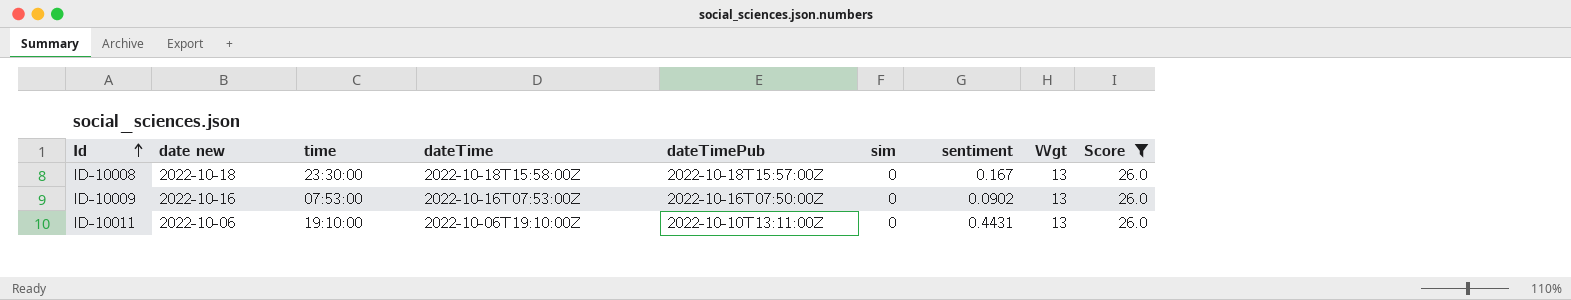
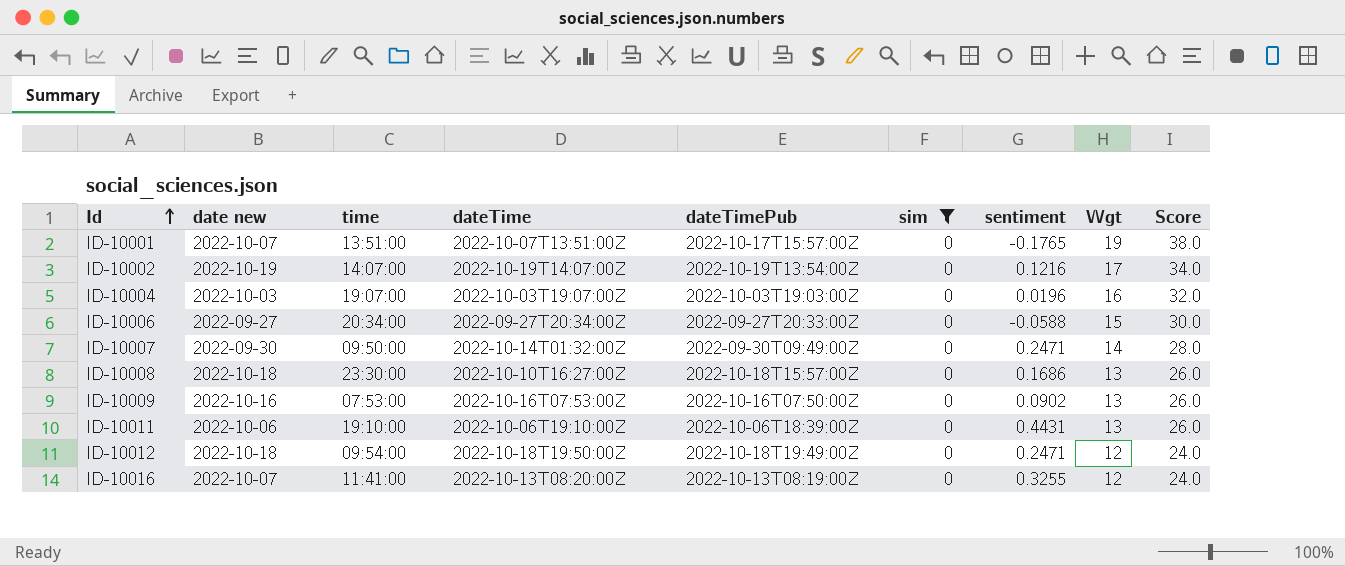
filter: Score = 26.0 -> sim = 0
ID-10008 | dateTime: 2022-10-18T15:58:00Z -> 2022-10-10T16:27:00Z
ID-10008 | sentiment: 0.167 -> 0.1686
ID-10011 | dateTimePub: 2022-10-10T13:11:00Z -> 2022-10-06T18:39:00Z

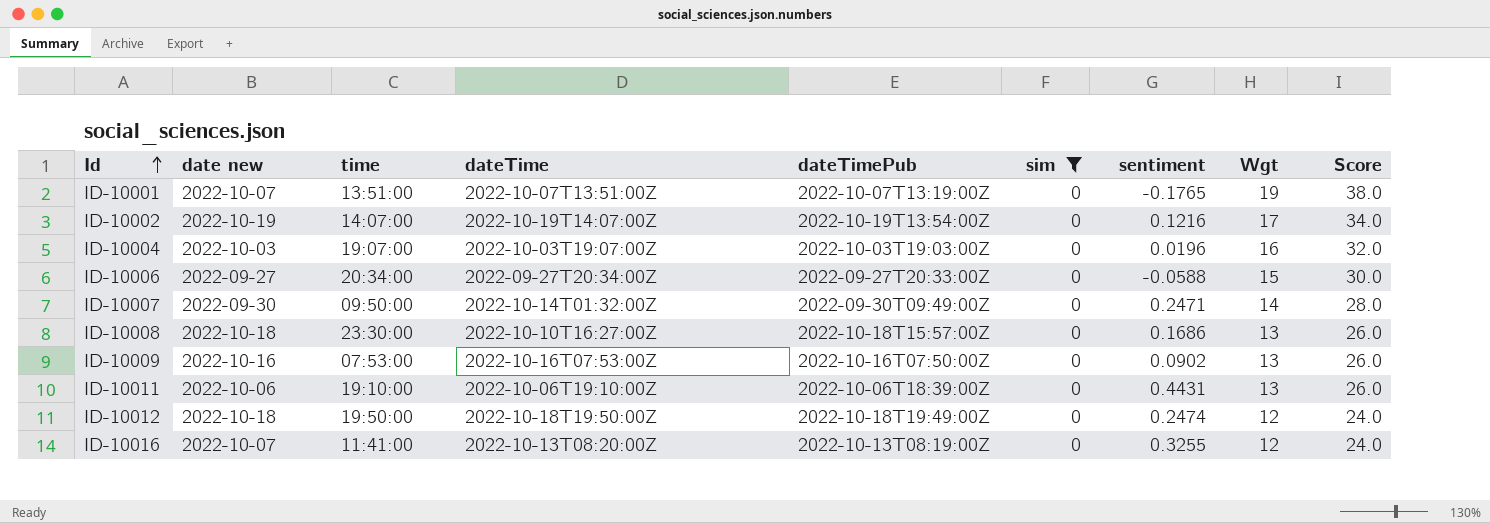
ID-10001 | dateTimePub: 2022-10-17T15:57:00Z -> 2022-10-07T13:19:00Z
ID-10012 | time: 09:54:00 -> 19:50:00
ID-10012 | sentiment: 0.2471 -> 0.2474

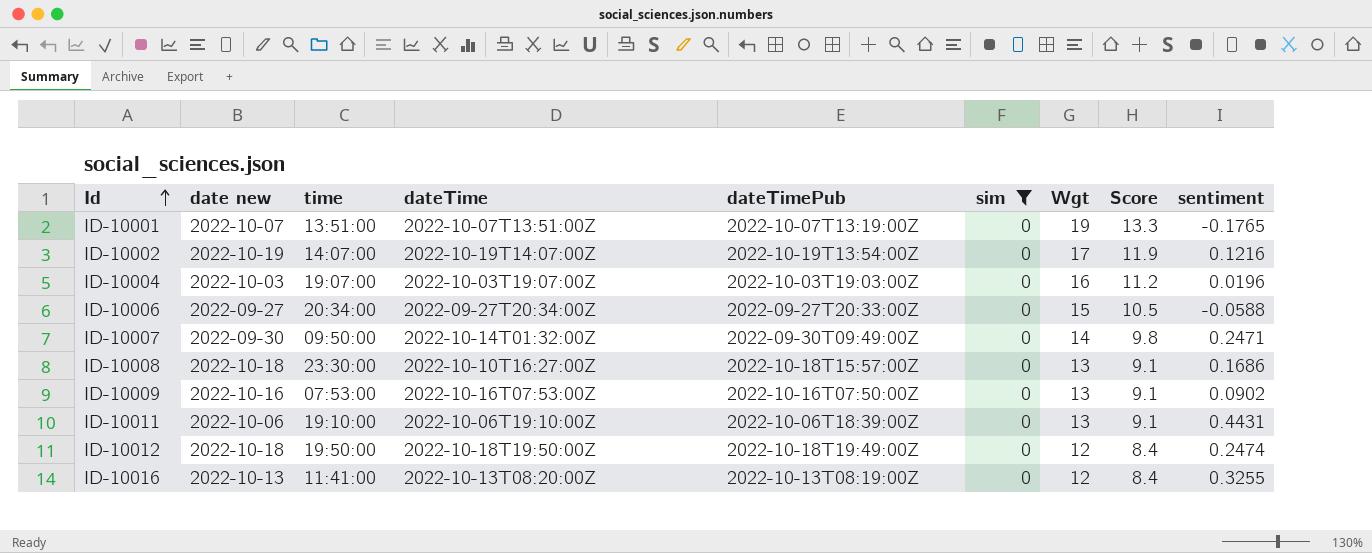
column Score | formula: [Wgt] * 2 -> [Wgt] * 0.7
column sentiment | position: 7 -> 9
ID-10016 | date new: 2022-10-07 -> 2022-10-13

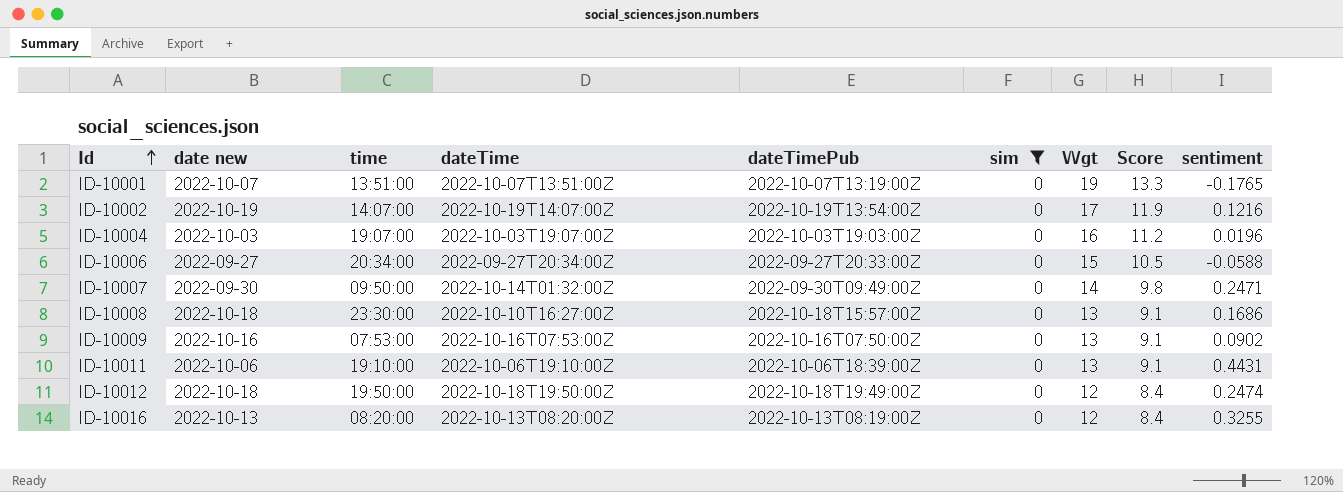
ID-10016 | time: 11:41:00 -> 08:20:00

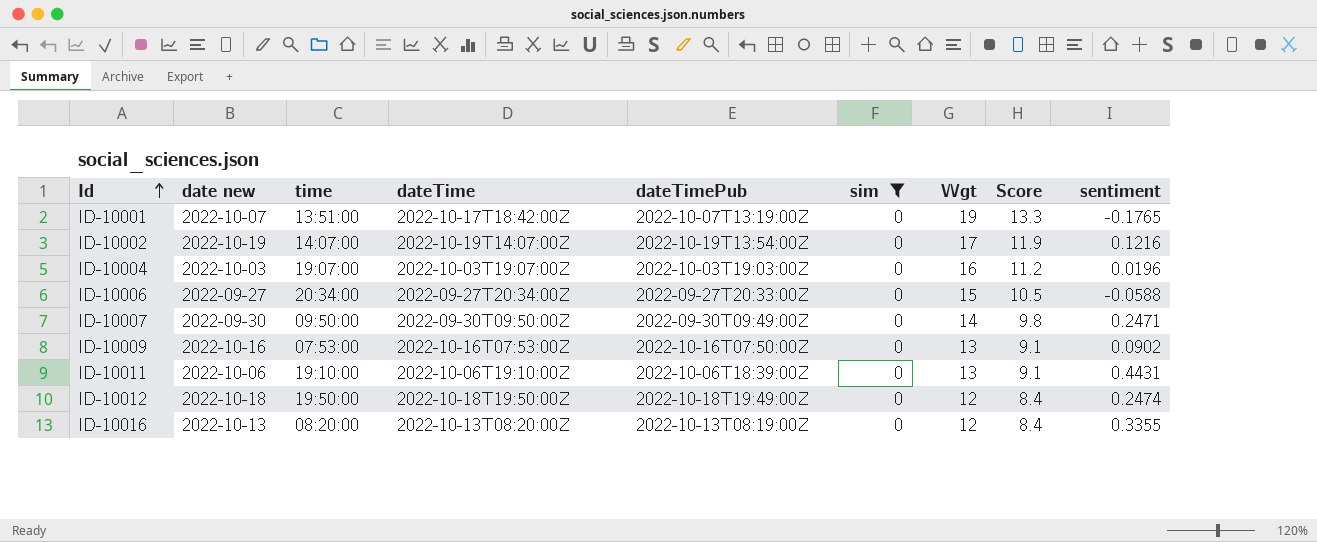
row ID-10008: 2022-10-18 | 23:30:00 | 2022-10-10T16:27:00Z | 2022-10-18T15:57:00Z | 0 | 13 | 9.1 | 0.1686 -> none
ID-10001 | dateTime: 2022-10-07T13:51:00Z -> 2022-10-17T18:42:00Z
ID-10007 | dateTime: 2022-10-14T01:32:00Z -> 2022-09-30T09:50:00Z
ID-10016 | sentiment: 0.3255 -> 0.3355

